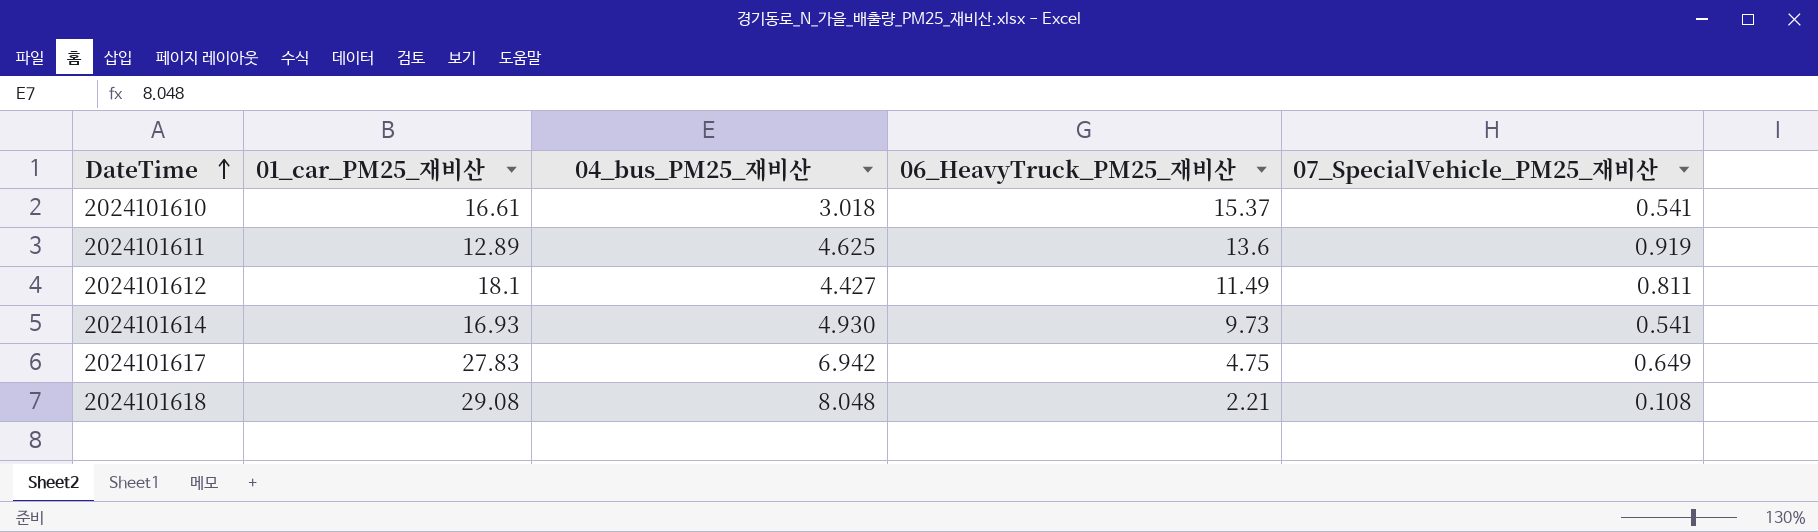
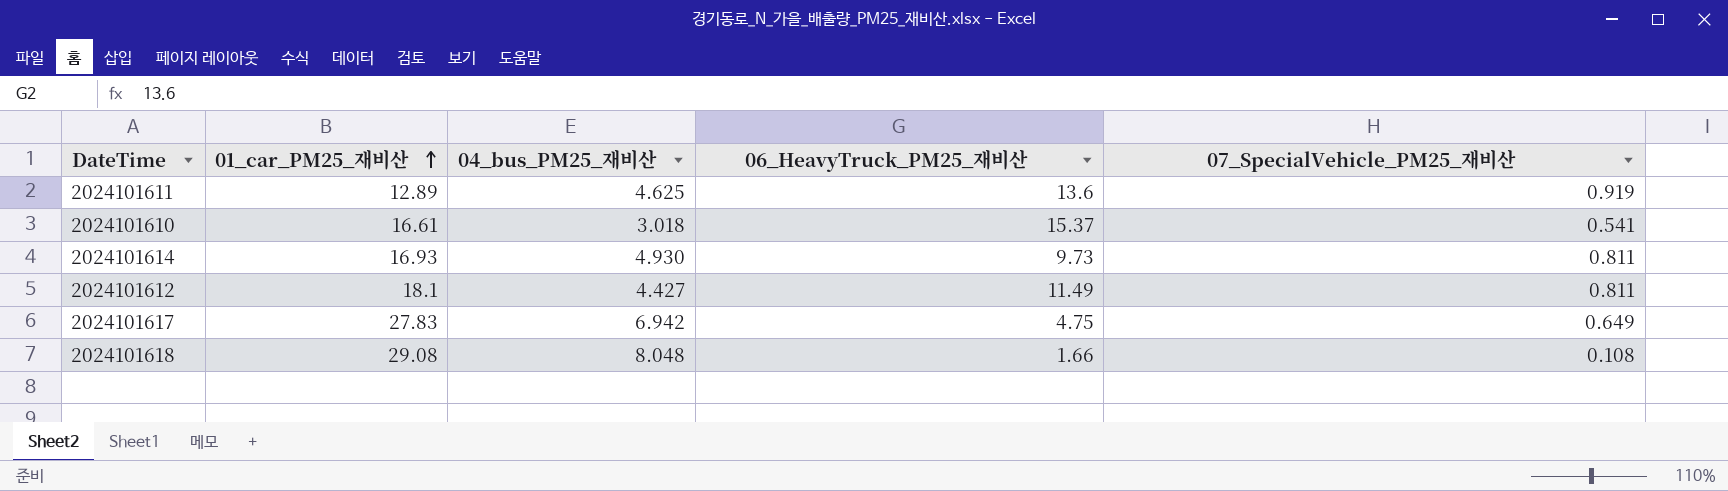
row order: DateTime ascending -> 01_car_PM25_재비산 ascending
2024101614 | 07_SpecialVehicle_PM25_재비산: 0.541 -> 0.811
2024101618 | 06_HeavyTruck_PM25_재비산: 2.21 -> 1.66

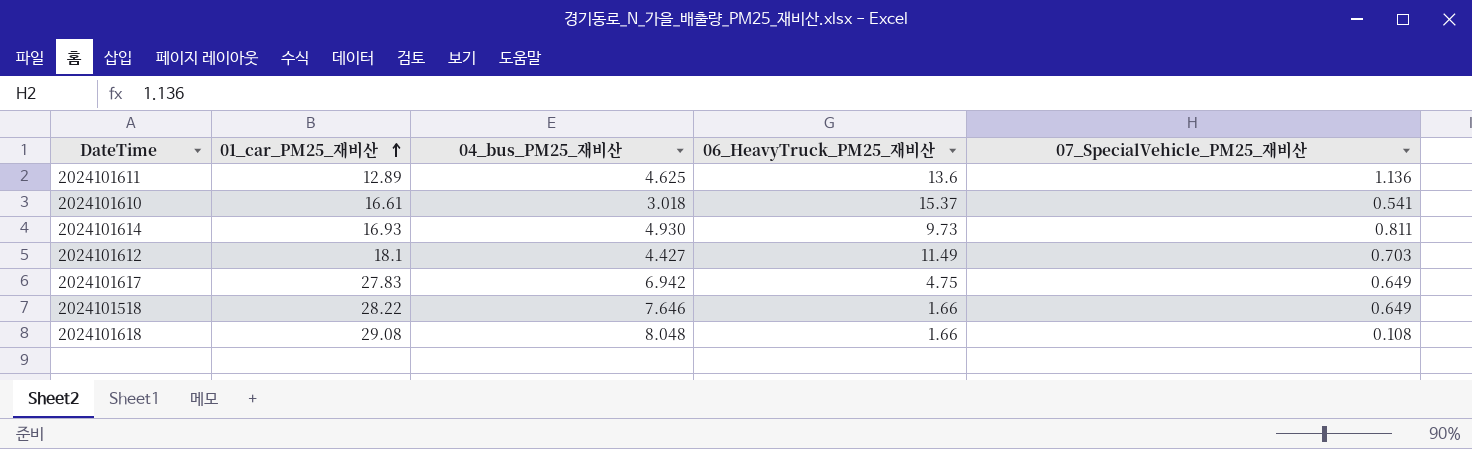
2024101611 | 07_SpecialVehicle_PM25_재비산: 0.919 -> 1.136
2024101612 | 07_SpecialVehicle_PM25_재비산: 0.811 -> 0.703
row 2024101518: none -> 28.22 | 7.646 | 1.66 | 0.649

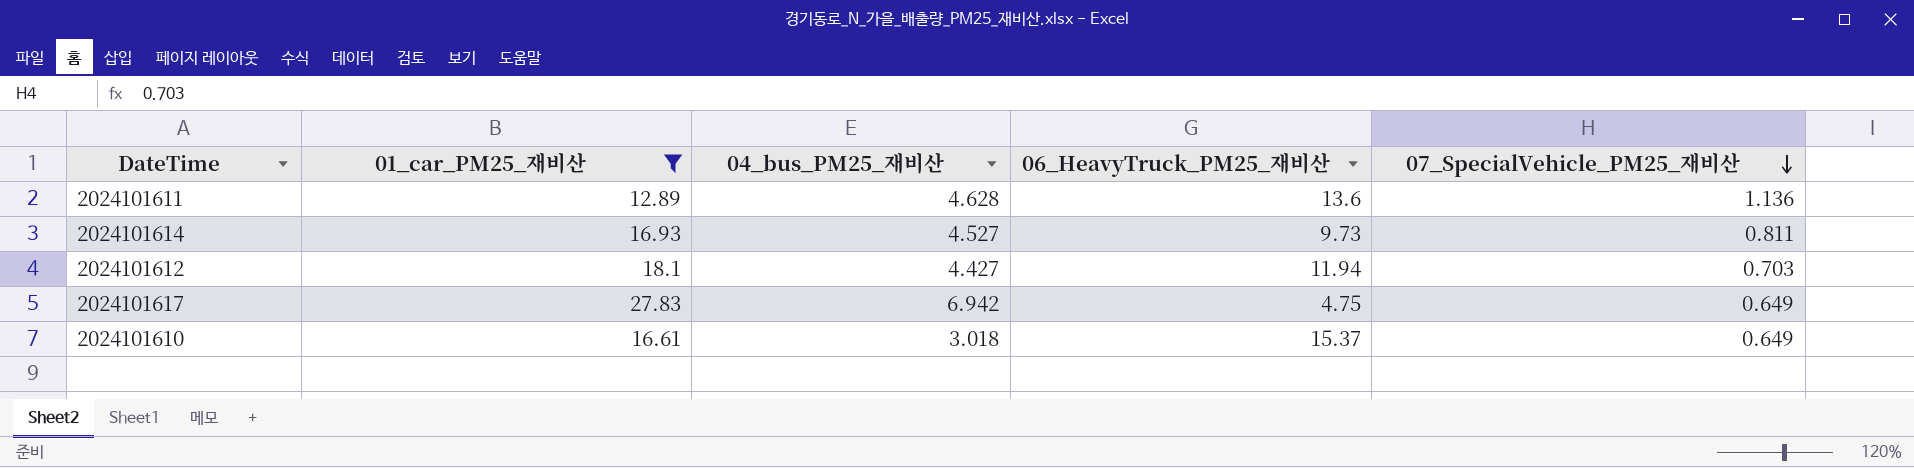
filter: none -> 01_car_PM25_재비산 <= 27.83
row order: 01_car_PM25_재비산 ascending -> 07_SpecialVehicle_PM25_재비산 descending
2024101611 | 04_bus_PM25_재비산: 4.625 -> 4.628
2024101614 | 04_bus_PM25_재비산: 4.930 -> 4.527
2024101612 | 06_HeavyTruck_PM25_재비산: 11.49 -> 11.94
2024101610 | 07_SpecialVehicle_PM25_재비산: 0.541 -> 0.649

